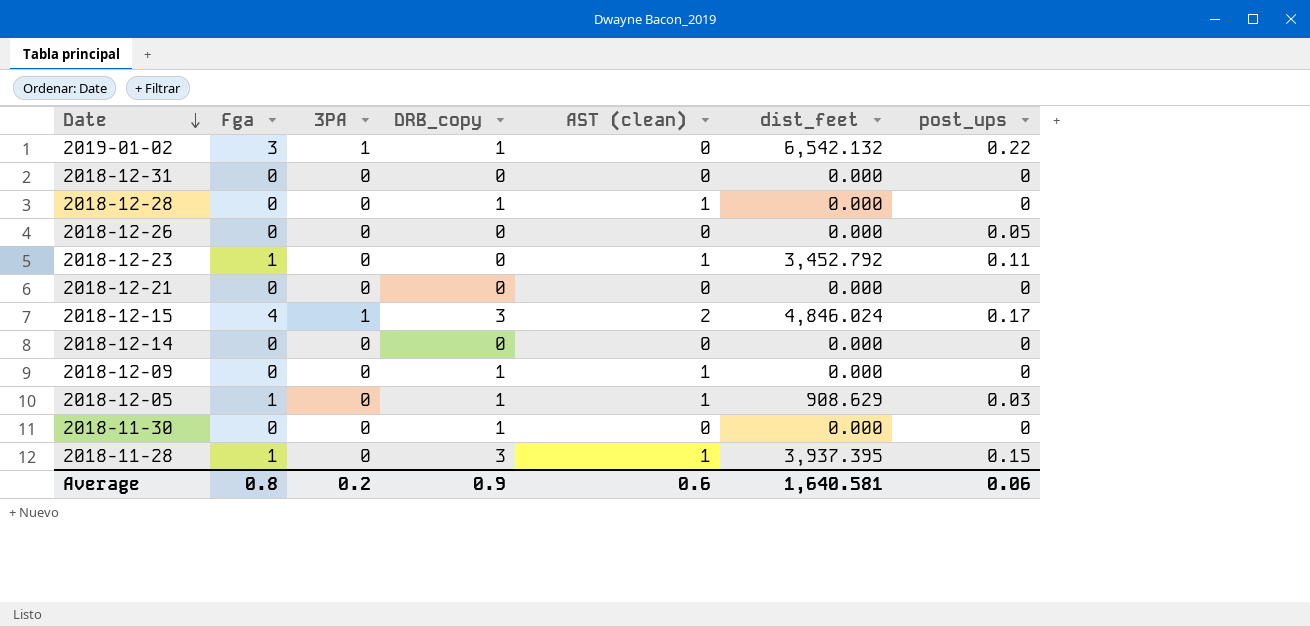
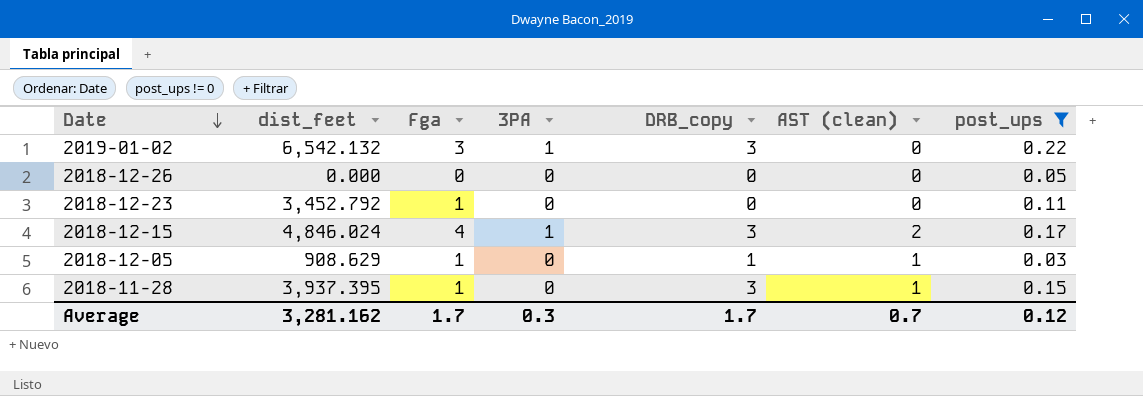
filter: none -> post_ups != 0
column dist_feet | position: 6 -> 2
2019-01-02 | DRB_copy: 1 -> 3
2018-12-23 | AST (clean): 1 -> 0
Average | dist_feet: 1,640.581 -> 3,281.162
Average | Fga: 0.8 -> 1.7
Average | 3PA: 0.2 -> 0.3
Average | DRB_copy: 0.9 -> 1.7
Average | AST (clean): 0.6 -> 0.7
Average | post_ups: 0.06 -> 0.12

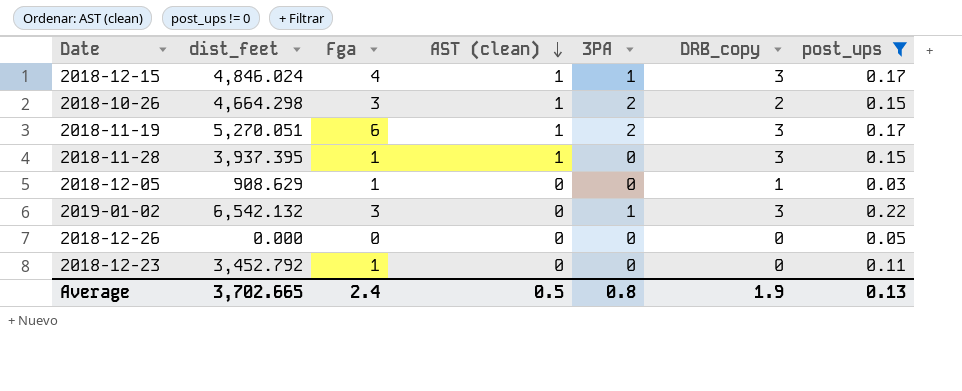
row order: Date descending -> AST (clean) descending
column AST (clean) | position: 6 -> 4
2018-12-15 | AST (clean): 2 -> 1
row 2018-10-26: none -> 4,664.298 | 3 | 1 | 2 | 2 | 0.15
row 2018-11-19: none -> 5,270.051 | 6 | 1 | 2 | 3 | 0.17
2018-12-05 | AST (clean): 1 -> 0
Average | dist_feet: 3,281.162 -> 3,702.665
Average | Fga: 1.7 -> 2.4
Average | AST (clean): 0.7 -> 0.5
Average | 3PA: 0.3 -> 0.8
Average | DRB_copy: 1.7 -> 1.9
Average | post_ups: 0.12 -> 0.13

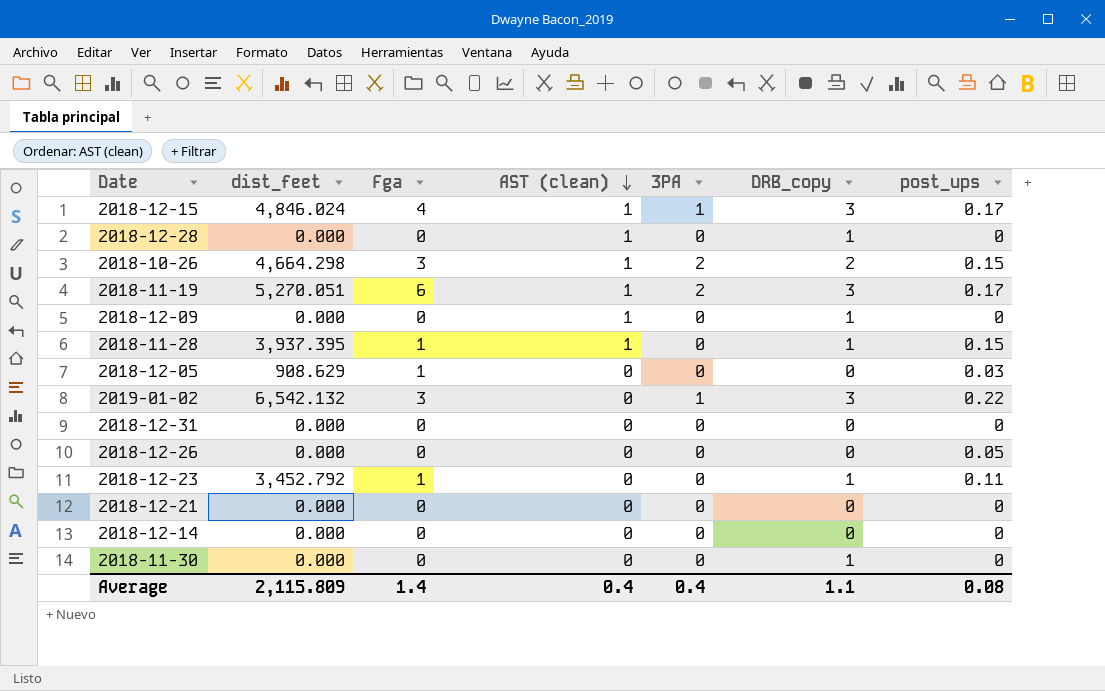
filter: post_ups != 0 -> none
2018-11-28 | DRB_copy: 3 -> 1
2018-12-05 | DRB_copy: 1 -> 0
2018-12-23 | DRB_copy: 0 -> 1
Average | dist_feet: 3,702.665 -> 2,115.809
Average | Fga: 2.4 -> 1.4
Average | AST (clean): 0.5 -> 0.4
Average | 3PA: 0.8 -> 0.4
Average | DRB_copy: 1.9 -> 1.1
Average | post_ups: 0.13 -> 0.08

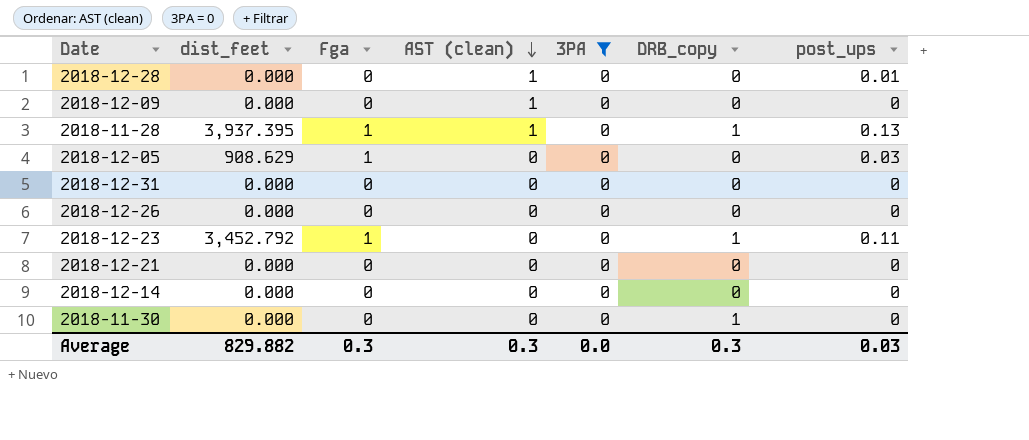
filter: none -> 3PA = 0
2018-12-28 | DRB_copy: 1 -> 0
2018-12-28 | post_ups: 0 -> 0.01
2018-12-09 | DRB_copy: 1 -> 0
2018-11-28 | post_ups: 0.15 -> 0.13
2018-12-26 | post_ups: 0.05 -> 0
Average | dist_feet: 2,115.809 -> 829.882
Average | Fga: 1.4 -> 0.3
Average | AST (clean): 0.4 -> 0.3
Average | 3PA: 0.4 -> 0.0
Average | DRB_copy: 1.1 -> 0.3
Average | post_ups: 0.08 -> 0.03

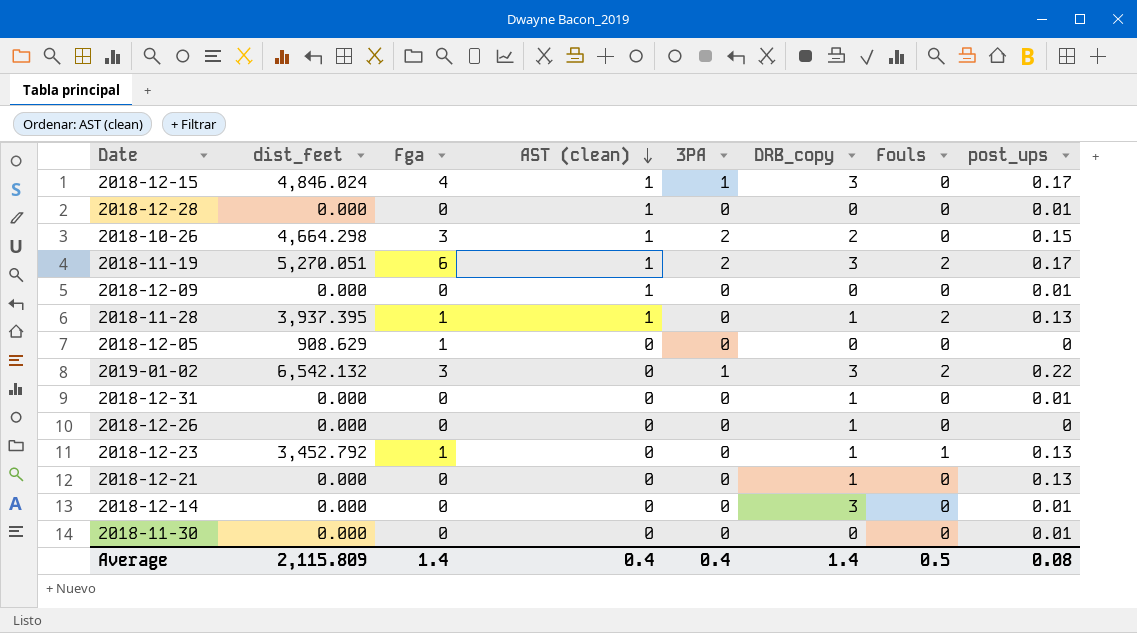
filter: 3PA = 0 -> none
column Fouls | position: none -> 7
2018-12-09 | post_ups: 0 -> 0.01
2018-12-05 | post_ups: 0.03 -> 0
2018-12-31 | DRB_copy: 0 -> 1
2018-12-31 | post_ups: 0 -> 0.01
2018-12-26 | DRB_copy: 0 -> 1
2018-12-23 | post_ups: 0.11 -> 0.13
2018-12-21 | DRB_copy: 0 -> 1
2018-12-21 | post_ups: 0 -> 0.13
2018-12-14 | DRB_copy: 0 -> 3
2018-12-14 | post_ups: 0 -> 0.01
2018-11-30 | DRB_copy: 1 -> 0
2018-11-30 | post_ups: 0 -> 0.01
Average | dist_feet: 829.882 -> 2,115.809
Average | Fga: 0.3 -> 1.4
Average | AST (clean): 0.3 -> 0.4
Average | 3PA: 0.0 -> 0.4
Average | DRB_copy: 0.3 -> 1.4
Average | post_ups: 0.03 -> 0.08

